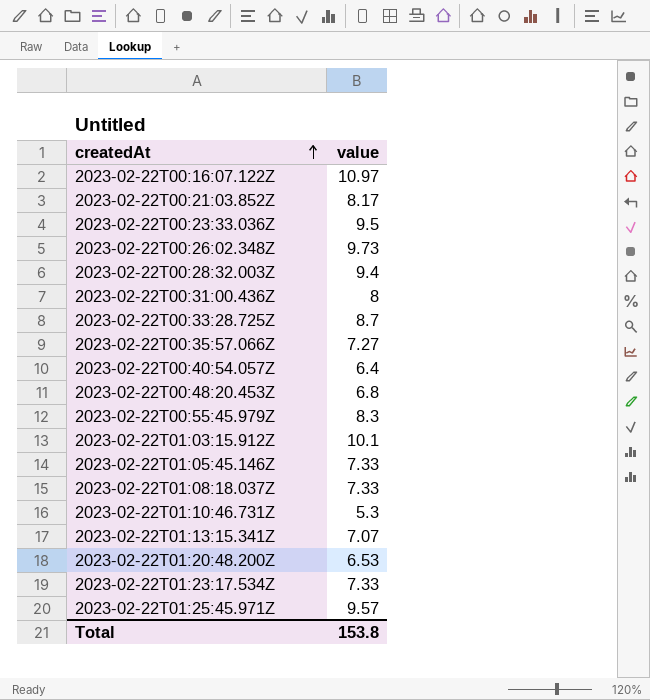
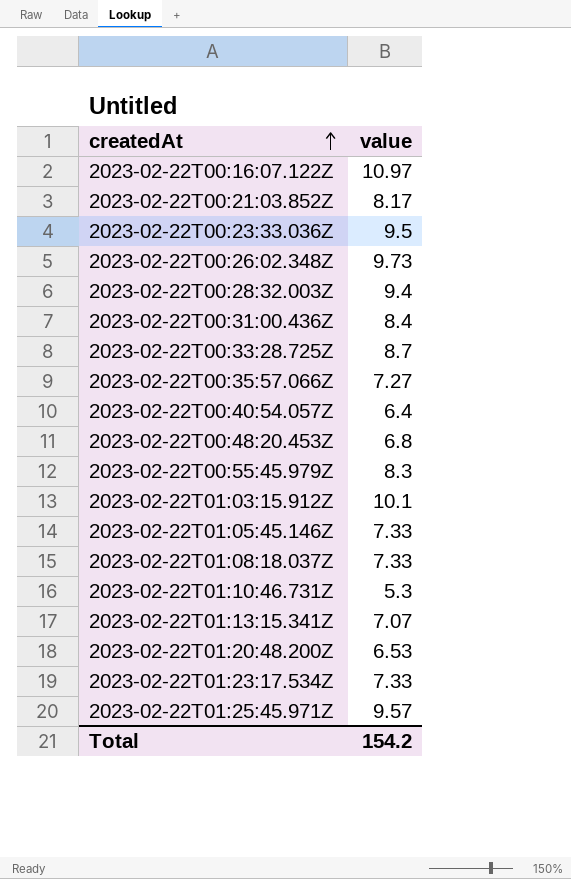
2023-02-22T00:31:00.436Z | value: 8 -> 8.4
Total | value: 153.8 -> 154.2

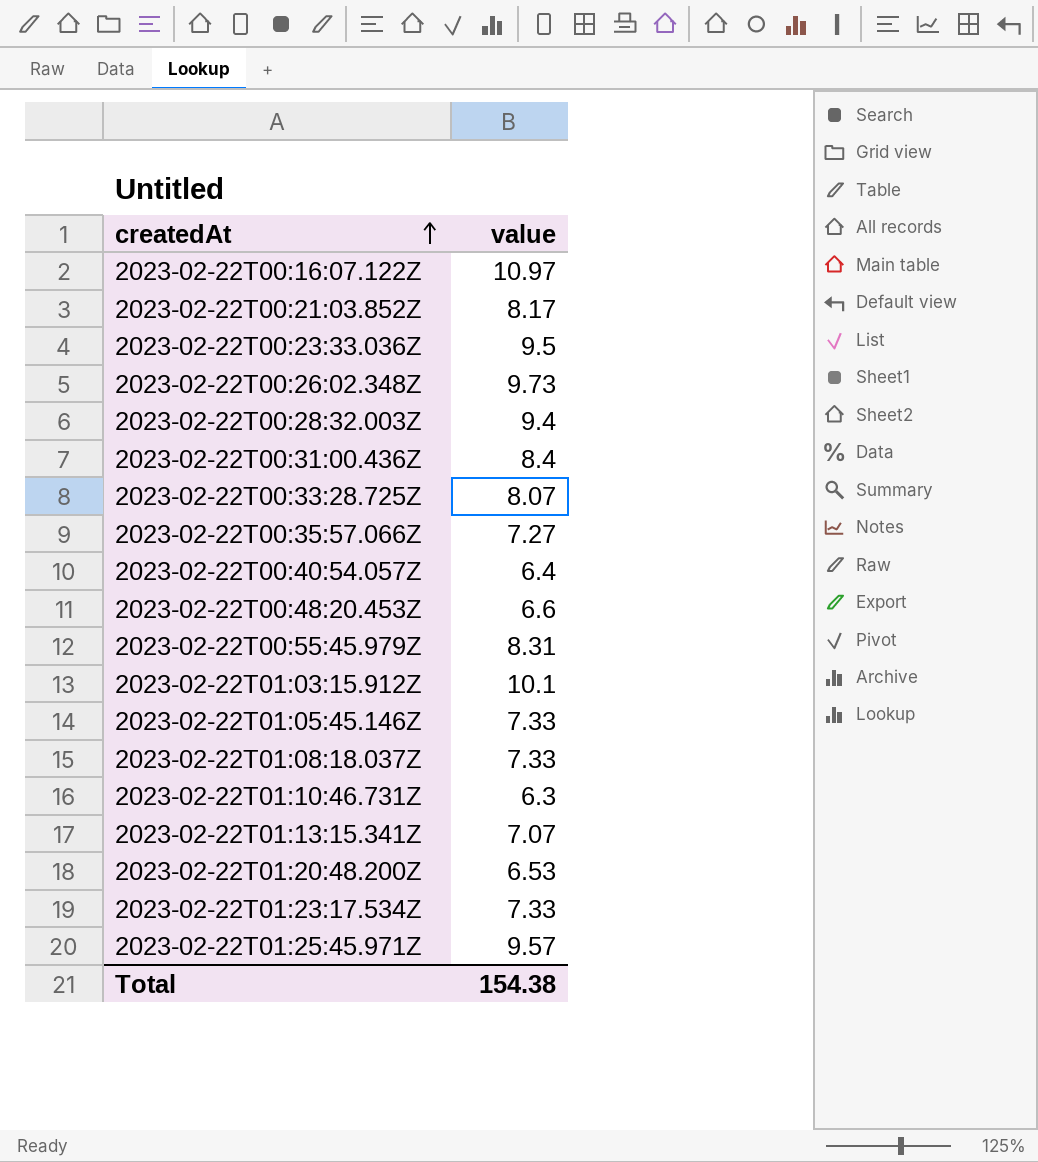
2023-02-22T00:33:28.725Z | value: 8.7 -> 8.07
2023-02-22T00:48:20.453Z | value: 6.8 -> 6.6
2023-02-22T00:55:45.979Z | value: 8.3 -> 8.31
2023-02-22T01:10:46.731Z | value: 5.3 -> 6.3
Total | value: 154.2 -> 154.38

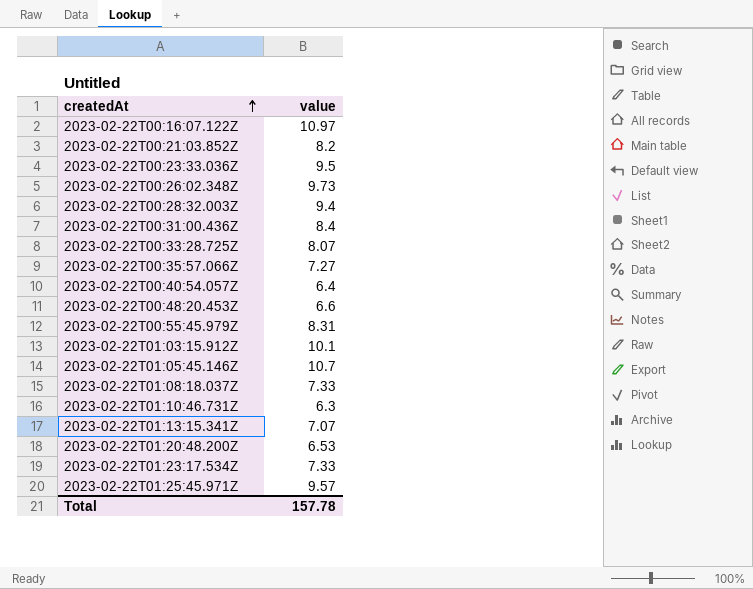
2023-02-22T00:21:03.852Z | value: 8.17 -> 8.2
2023-02-22T01:05:45.146Z | value: 7.33 -> 10.7
Total | value: 154.38 -> 157.78

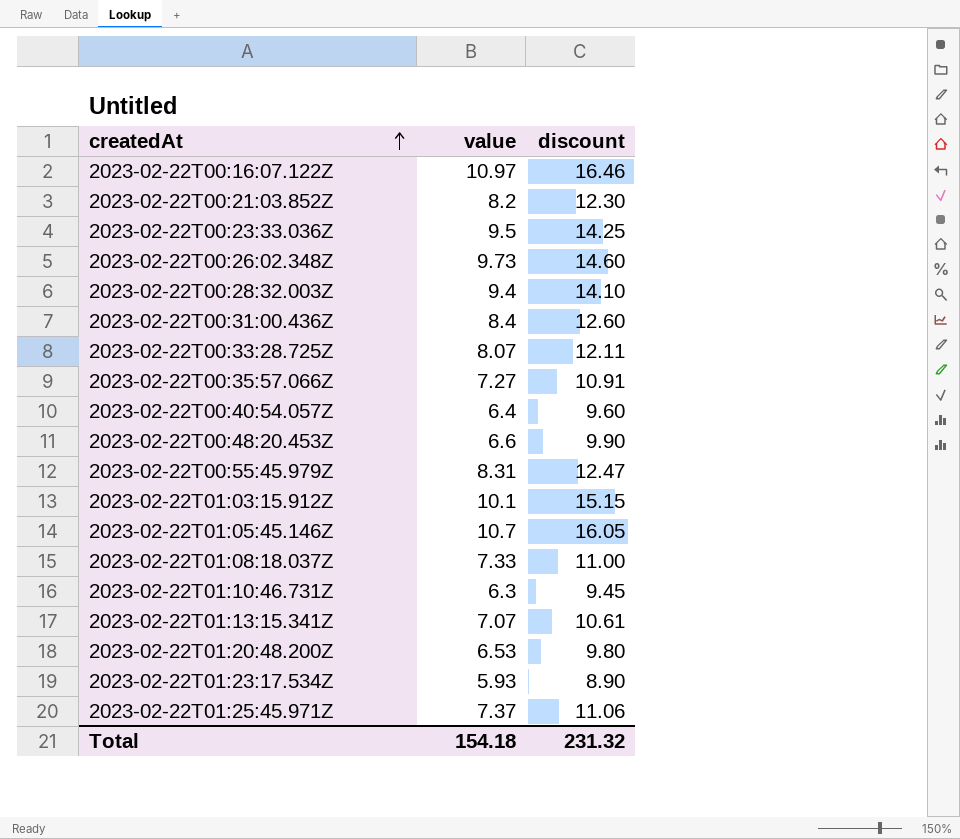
column discount | formula: none -> [value] * 1.5
2023-02-22T01:23:17.534Z | value: 7.33 -> 5.93
2023-02-22T01:25:45.971Z | value: 9.57 -> 7.37
Total | value: 157.78 -> 154.18

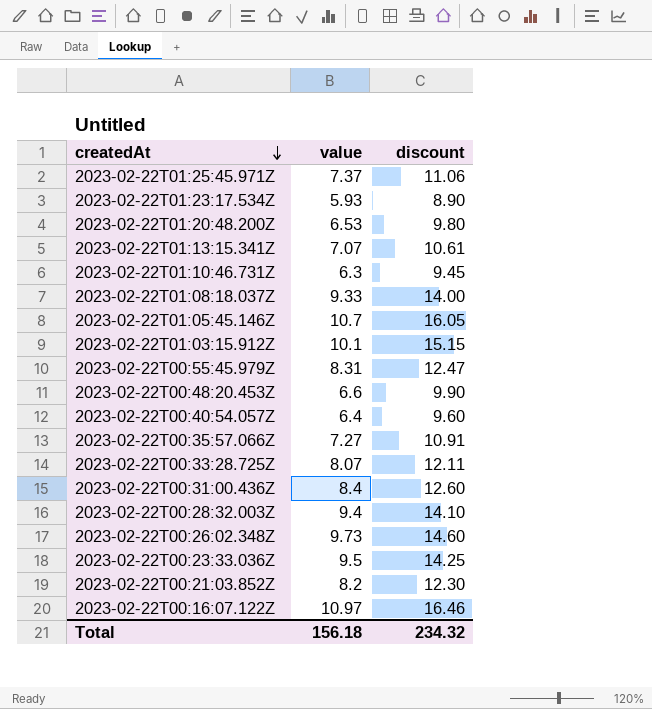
row order: createdAt ascending -> createdAt descending
2023-02-22T01:08:18.037Z | value: 7.33 -> 9.33
2023-02-22T01:08:18.037Z | discount: 11.00 -> 14.00
Total | value: 154.18 -> 156.18
Total | discount: 231.32 -> 234.32

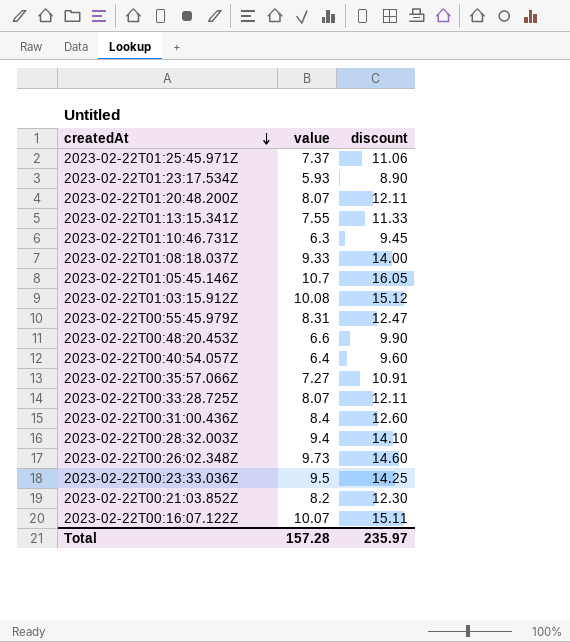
2023-02-22T01:20:48.200Z | value: 6.53 -> 8.07
2023-02-22T01:20:48.200Z | discount: 9.80 -> 12.11
2023-02-22T01:13:15.341Z | value: 7.07 -> 7.55
2023-02-22T01:13:15.341Z | discount: 10.61 -> 11.33
2023-02-22T01:03:15.912Z | value: 10.1 -> 10.08
2023-02-22T01:03:15.912Z | discount: 15.15 -> 15.12
2023-02-22T00:16:07.122Z | value: 10.97 -> 10.07
2023-02-22T00:16:07.122Z | discount: 16.46 -> 15.11
Total | value: 156.18 -> 157.28
Total | discount: 234.32 -> 235.97

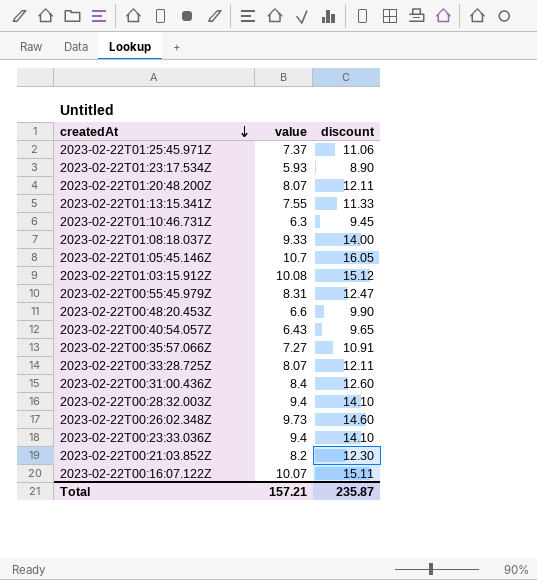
2023-02-22T00:40:54.057Z | value: 6.4 -> 6.43
2023-02-22T00:40:54.057Z | discount: 9.60 -> 9.65
2023-02-22T00:23:33.036Z | value: 9.5 -> 9.4
2023-02-22T00:23:33.036Z | discount: 14.25 -> 14.10
Total | value: 157.28 -> 157.21
Total | discount: 235.97 -> 235.87

